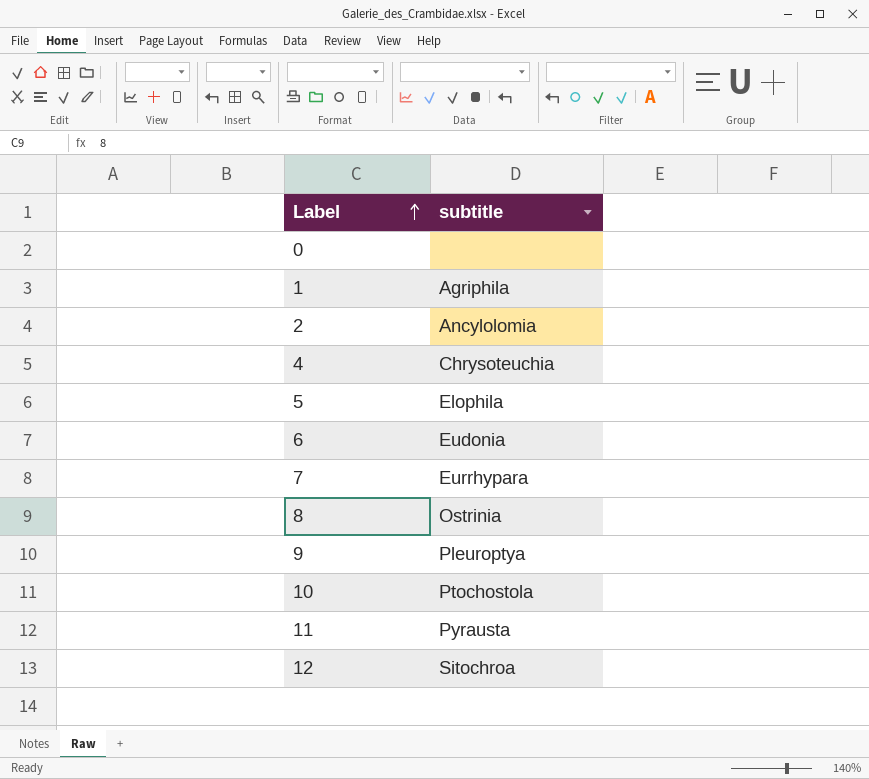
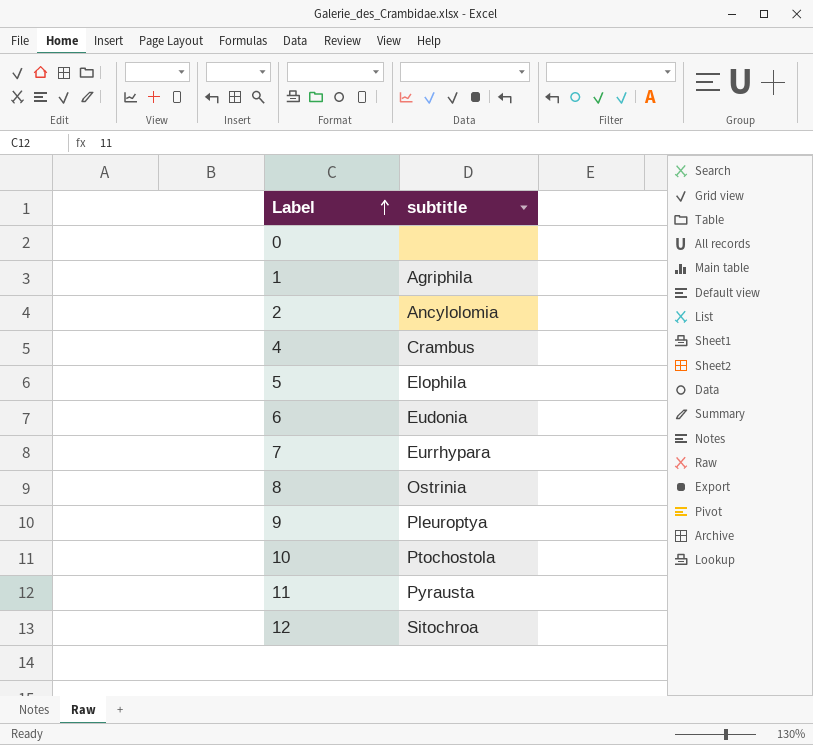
4 | subtitle: Chrysoteuchia -> Crambus

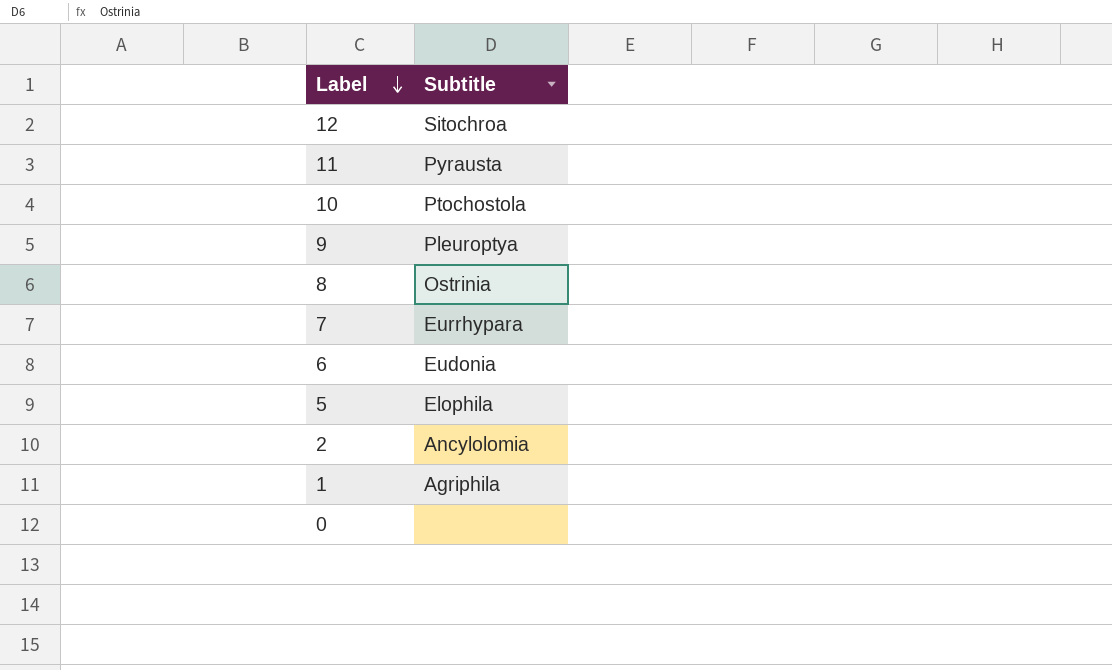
row order: Label ascending -> Label descending
column name: subtitle -> Subtitle
row 4: Crambus -> none

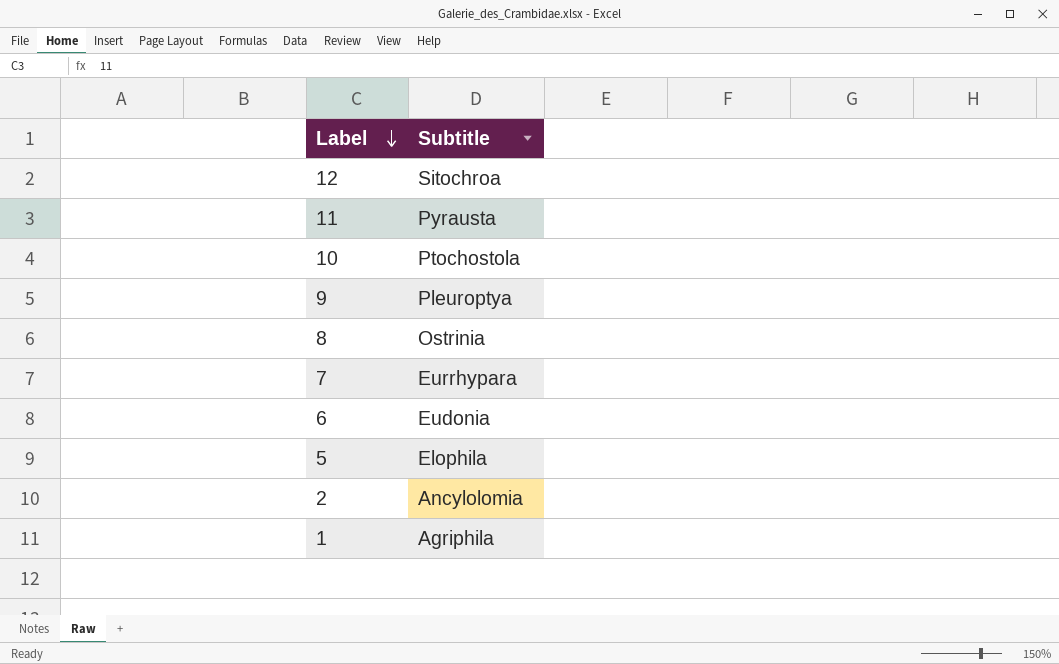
row 0: none -> none

